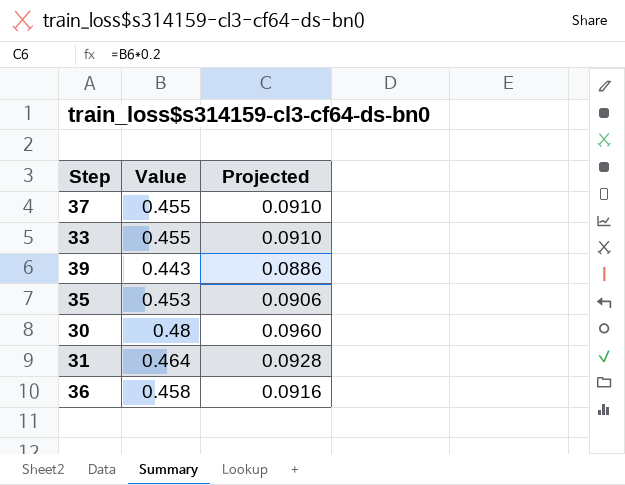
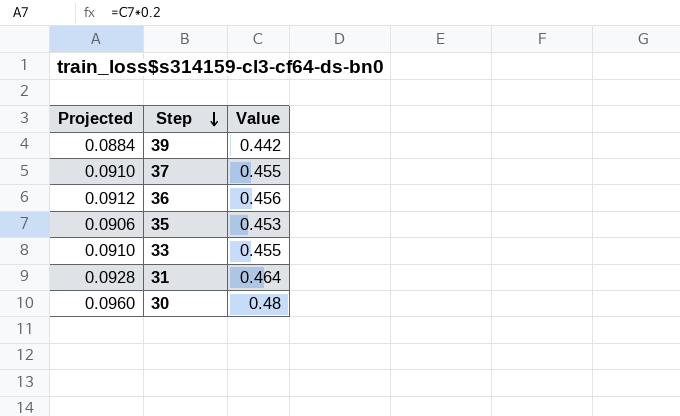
row order: none -> Step descending
column Projected | position: 3 -> 1
39 | Projected: 0.0886 -> 0.0884
39 | Value: 0.443 -> 0.442
36 | Projected: 0.0916 -> 0.0912
36 | Value: 0.458 -> 0.456

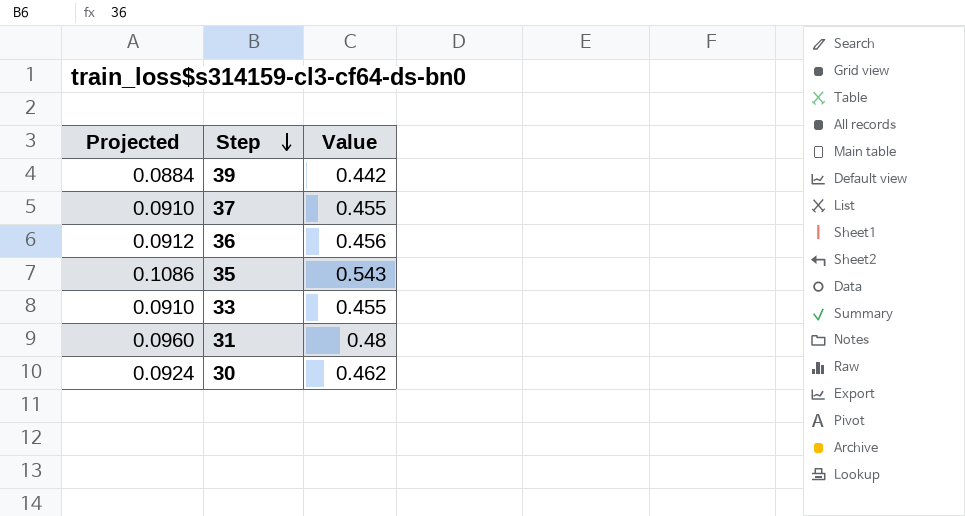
35 | Projected: 0.0906 -> 0.1086
35 | Value: 0.453 -> 0.543
31 | Projected: 0.0928 -> 0.0960
31 | Value: 0.464 -> 0.48
30 | Projected: 0.0960 -> 0.0924
30 | Value: 0.48 -> 0.462

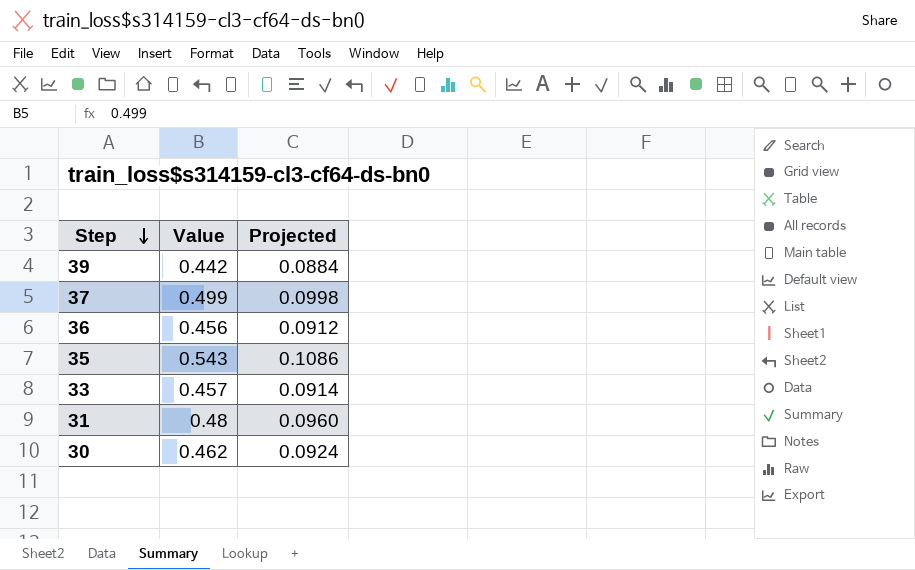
column Projected | position: 1 -> 3
37 | Value: 0.455 -> 0.499
37 | Projected: 0.0910 -> 0.0998
33 | Value: 0.455 -> 0.457
33 | Projected: 0.0910 -> 0.0914

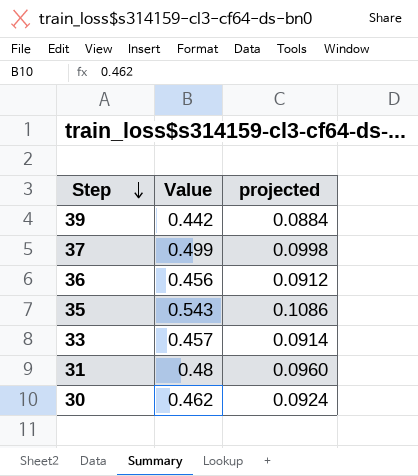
column name: Projected -> projected

